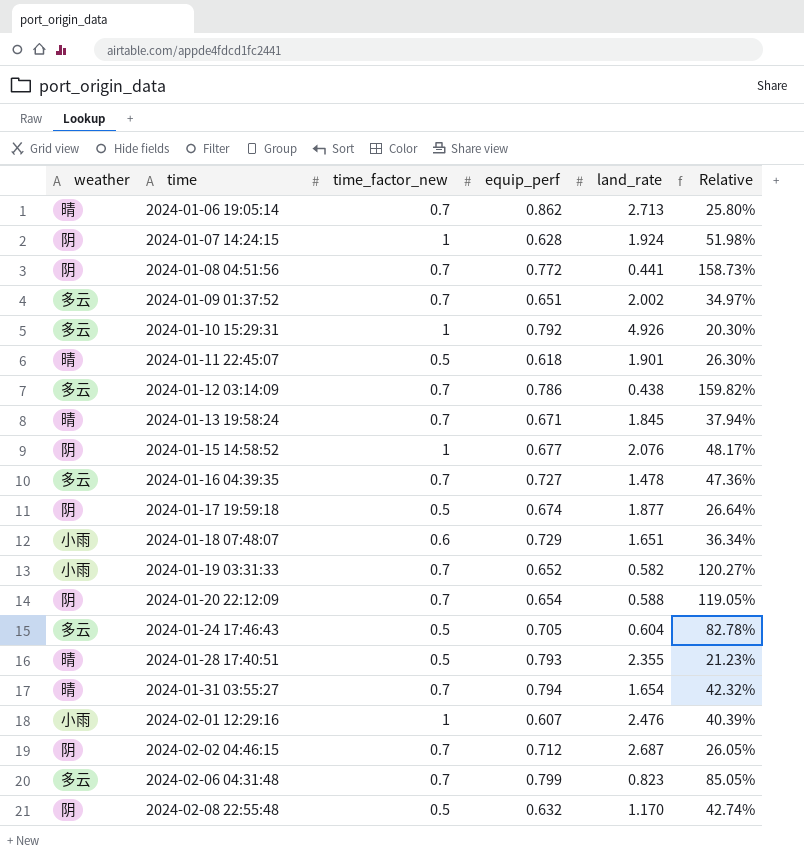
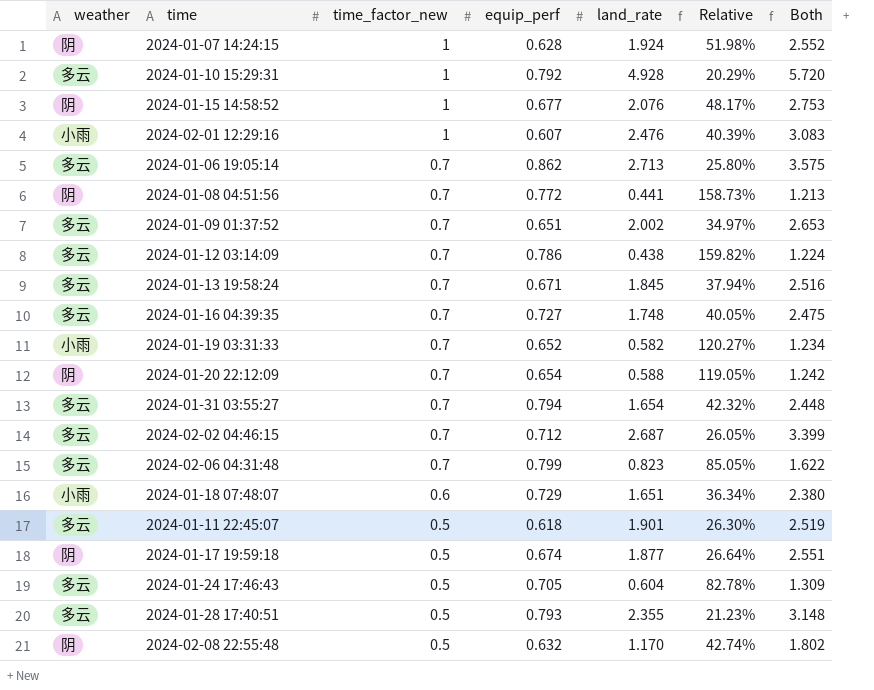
row order: time ascending -> time_factor_new descending
column Both | formula: none -> [equip_perf] + [land_rate]
2024-01-10 15:29:31 | land_rate: 4.926 -> 4.928
2024-01-10 15:29:31 | Relative: 20.30% -> 20.29%
2024-01-06 19:05:14 | weather: 晴 -> 多云
2024-01-13 19:58:24 | weather: 晴 -> 多云
2024-01-16 04:39:35 | land_rate: 1.478 -> 1.748
2024-01-16 04:39:35 | Relative: 47.36% -> 40.05%
2024-01-31 03:55:27 | weather: 晴 -> 多云
2024-02-02 04:46:15 | weather: 阴 -> 多云
2024-01-11 22:45:07 | weather: 晴 -> 多云
2024-01-28 17:40:51 | weather: 晴 -> 多云

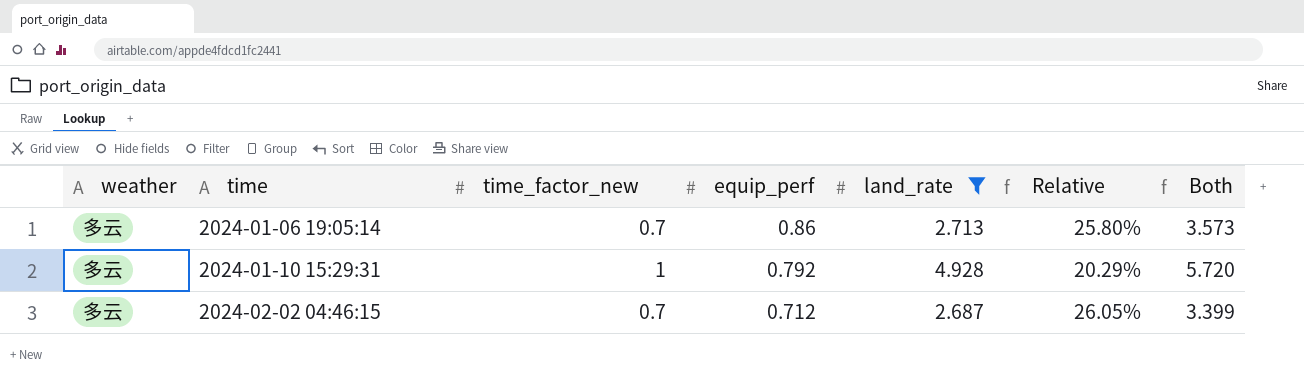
filter: none -> land_rate >= 2.687
row order: time_factor_new descending -> time ascending
2024-01-06 19:05:14 | equip_perf: 0.862 -> 0.86
2024-01-06 19:05:14 | Both: 3.575 -> 3.573

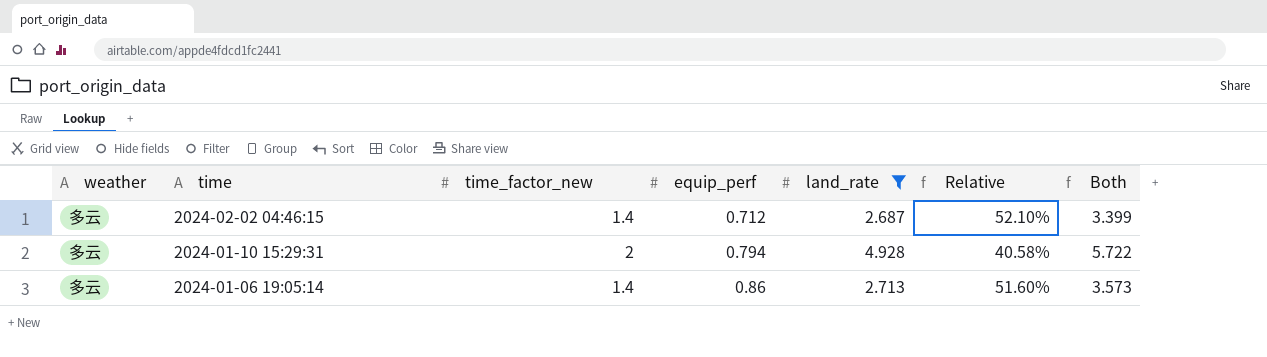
row order: time ascending -> time descending
2024-02-02 04:46:15 | time_factor_new: 0.7 -> 1.4
2024-02-02 04:46:15 | Relative: 26.05% -> 52.10%
2024-01-10 15:29:31 | time_factor_new: 1 -> 2
2024-01-10 15:29:31 | equip_perf: 0.792 -> 0.794
2024-01-10 15:29:31 | Relative: 20.29% -> 40.58%
2024-01-10 15:29:31 | Both: 5.720 -> 5.722
2024-01-06 19:05:14 | time_factor_new: 0.7 -> 1.4
2024-01-06 19:05:14 | Relative: 25.80% -> 51.60%

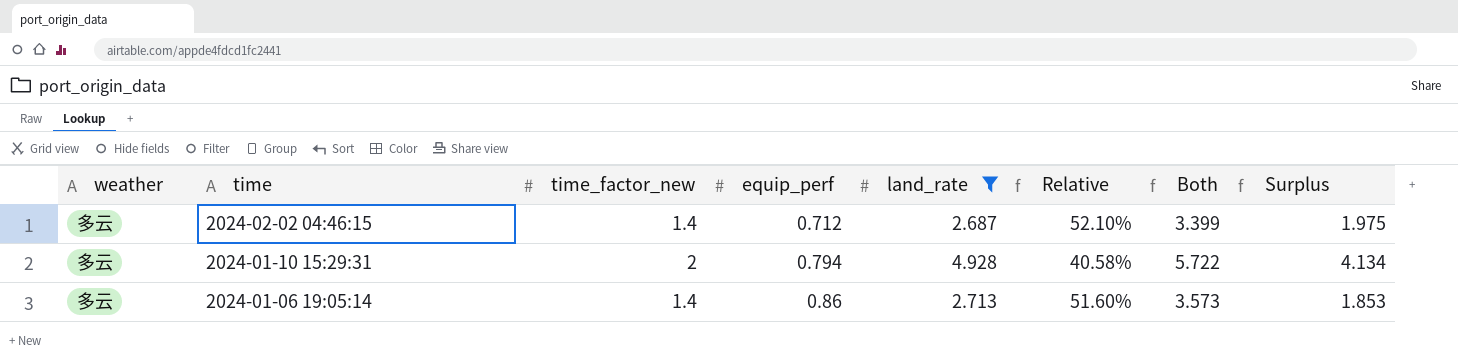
column Surplus | formula: none -> [land_rate] - [equip_perf]

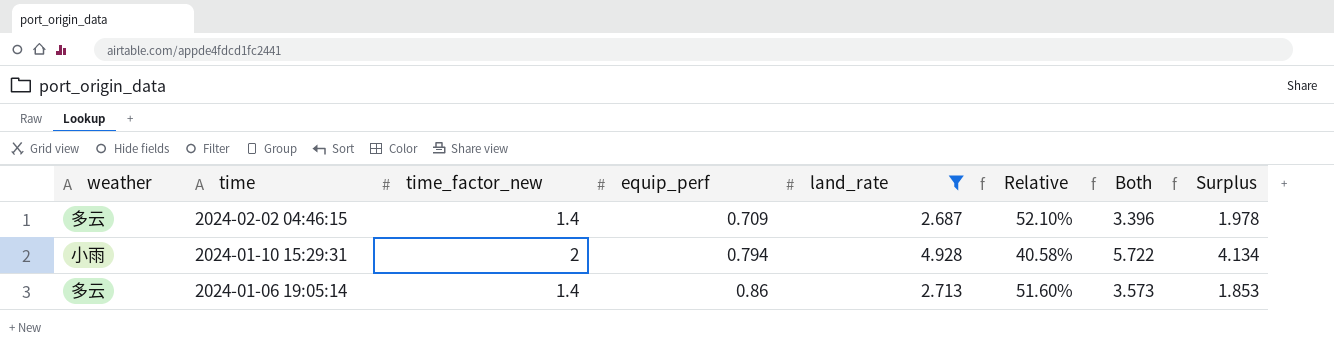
2024-02-02 04:46:15 | equip_perf: 0.712 -> 0.709
2024-02-02 04:46:15 | Both: 3.399 -> 3.396
2024-02-02 04:46:15 | Surplus: 1.975 -> 1.978
2024-01-10 15:29:31 | weather: 多云 -> 小雨

